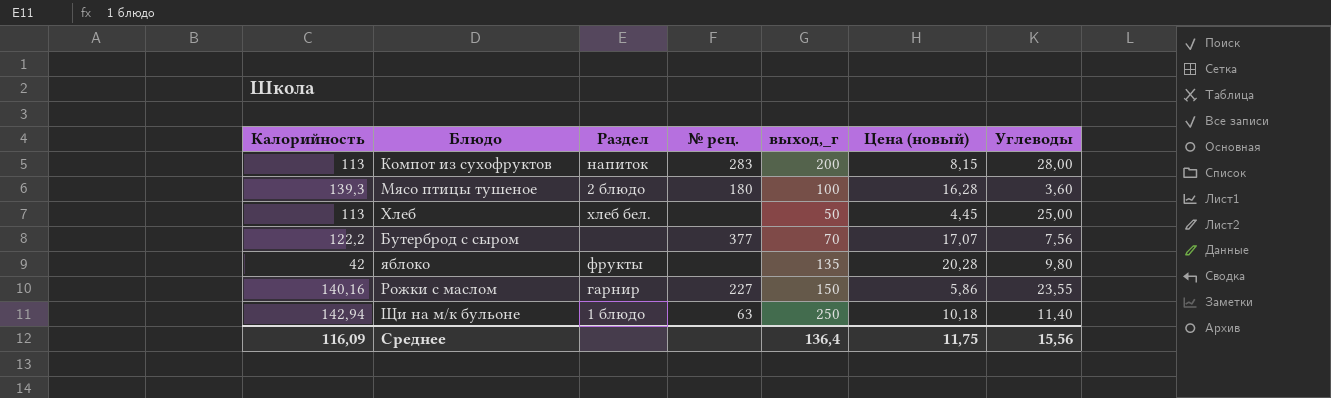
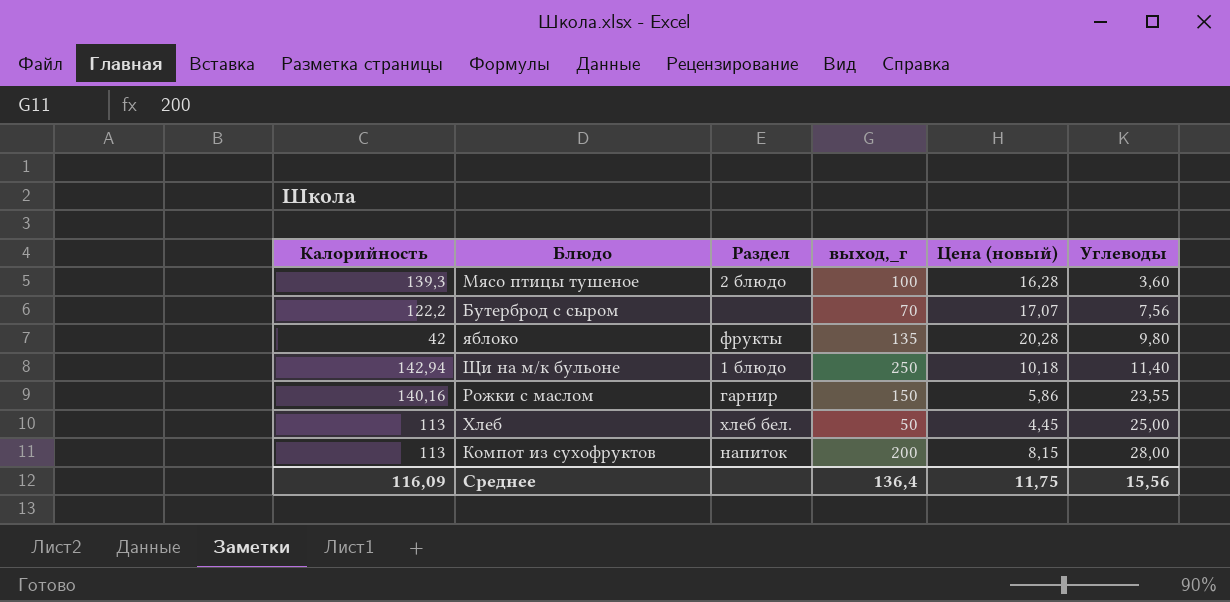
row order: none -> Углеводы ascending
column № рец. | position: 4 -> none

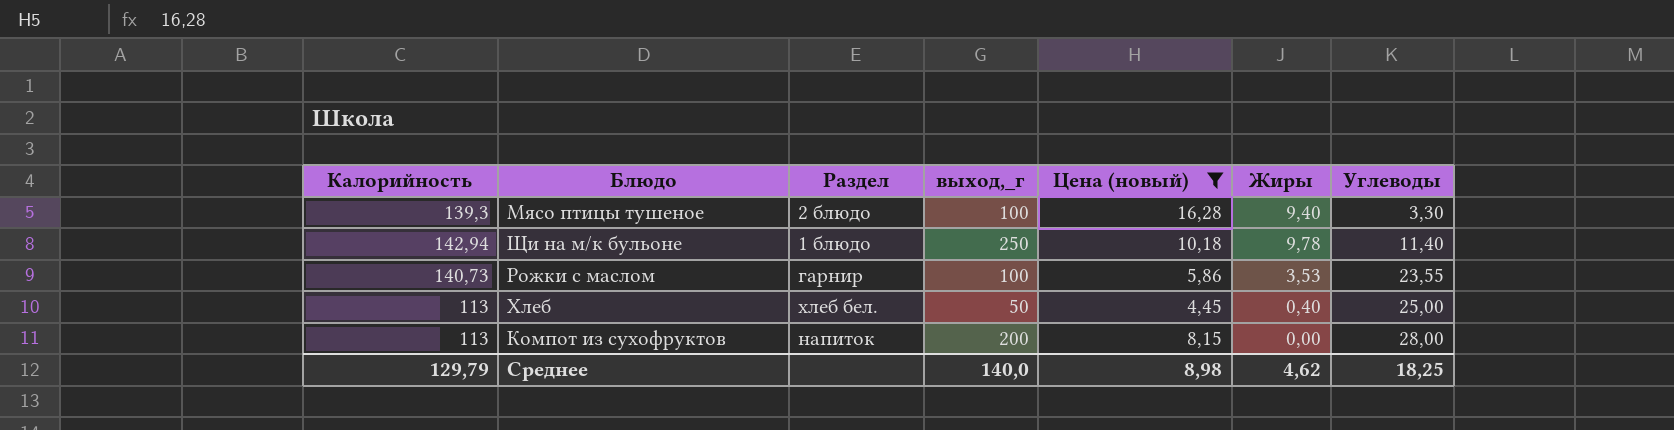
filter: none -> Цена (новый) <= 16,28
column Жиры | position: none -> 6
Мясо птицы тушеное | Углеводы: 3,60 -> 3,30
Рожки с маслом | Калорийность: 140,16 -> 140,73
Рожки с маслом | выход,_г: 150 -> 100
Среднее | Калорийность: 116,09 -> 129,79
Среднее | выход,_г: 136,4 -> 140,0
Среднее | Цена (новый): 11,75 -> 8,98
Среднее | Углеводы: 15,56 -> 18,25

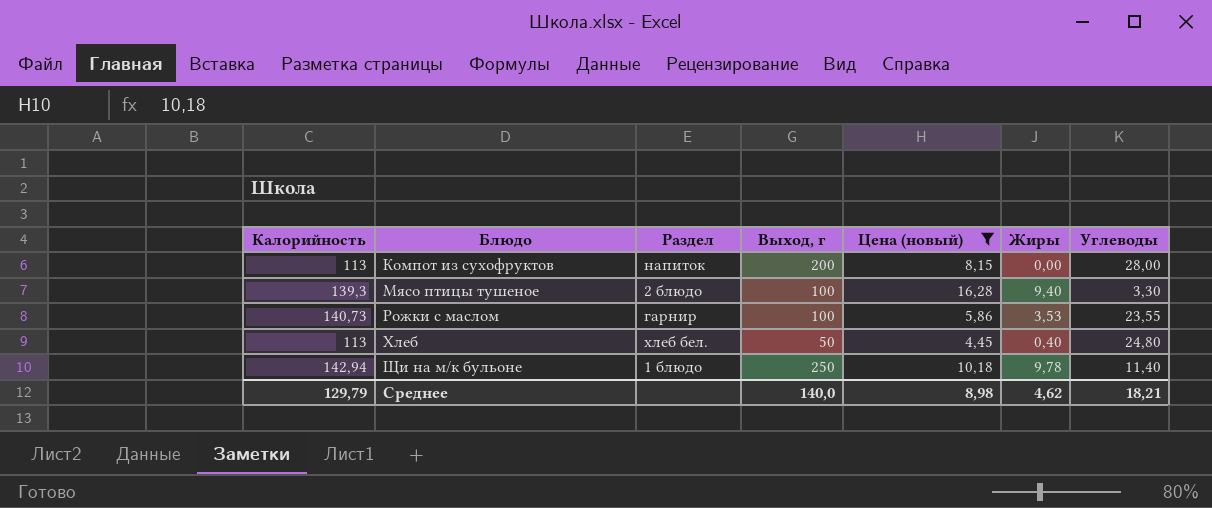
row order: Углеводы ascending -> Блюдо ascending
column name: выход,_г -> Выход, г
Хлеб | Углеводы: 25,00 -> 24,80
Среднее | Углеводы: 18,25 -> 18,21

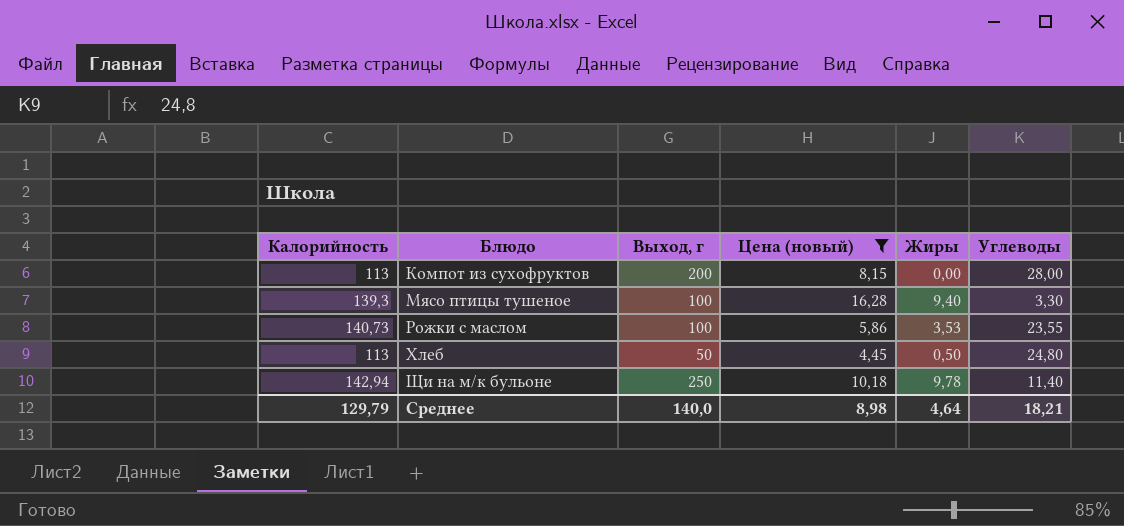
column Раздел | position: 3 -> none
Хлеб | Жиры: 0,40 -> 0,50
Среднее | Жиры: 4,62 -> 4,64

